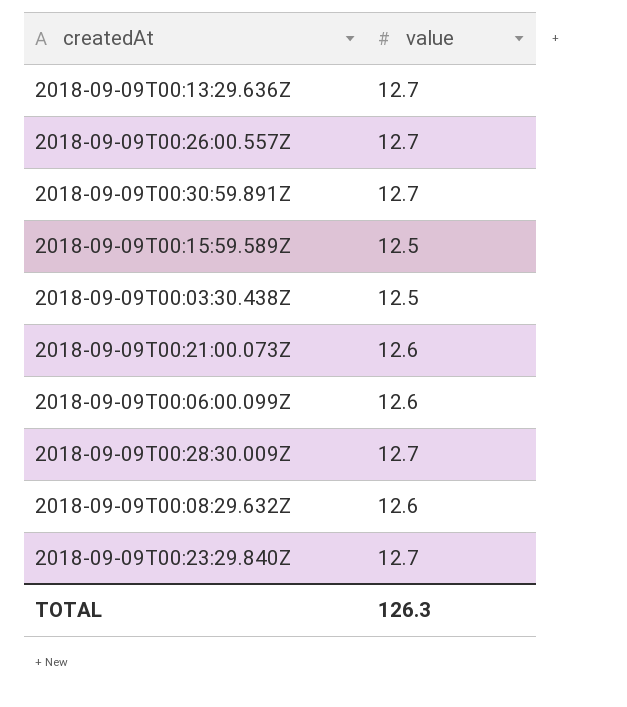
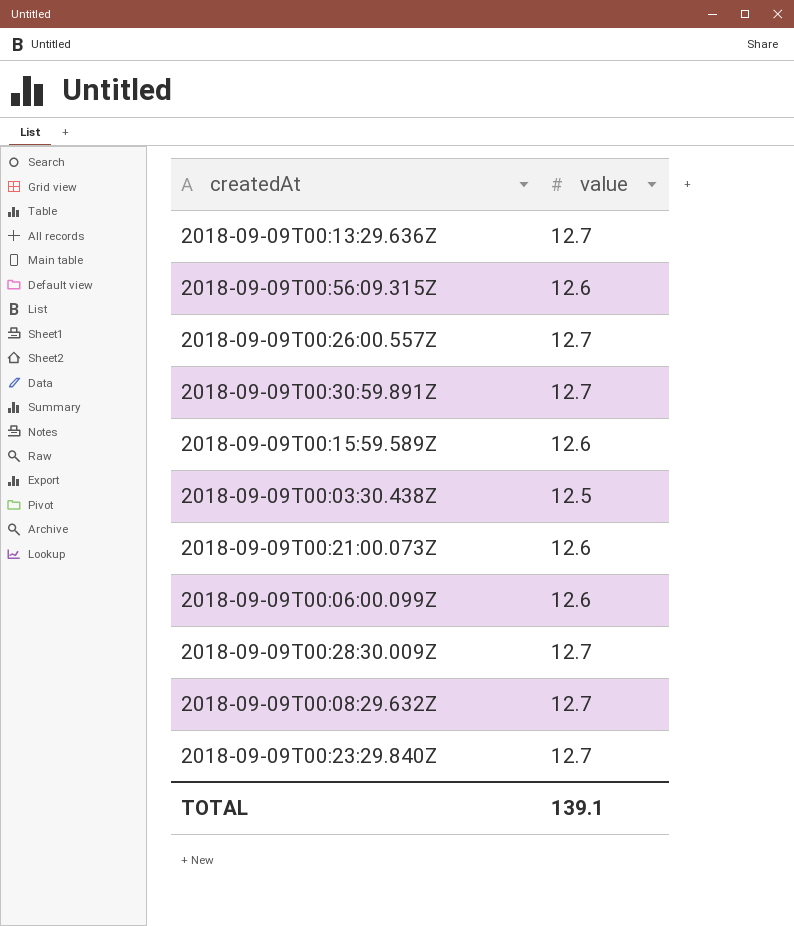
row 2018-09-09T00:56:09.315Z: none -> 12.6
2018-09-09T00:15:59.589Z | value: 12.5 -> 12.6
2018-09-09T00:08:29.632Z | value: 12.6 -> 12.7
TOTAL | value: 126.3 -> 139.1

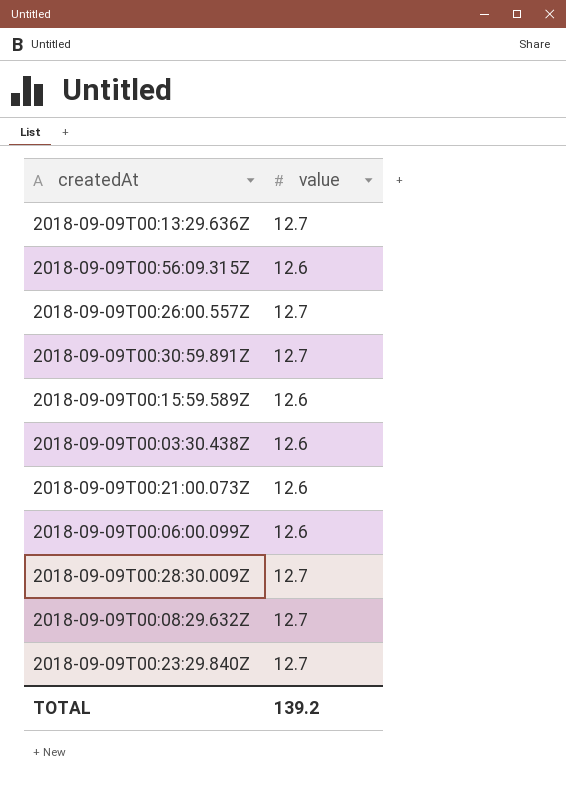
2018-09-09T00:03:30.438Z | value: 12.5 -> 12.6
TOTAL | value: 139.1 -> 139.2

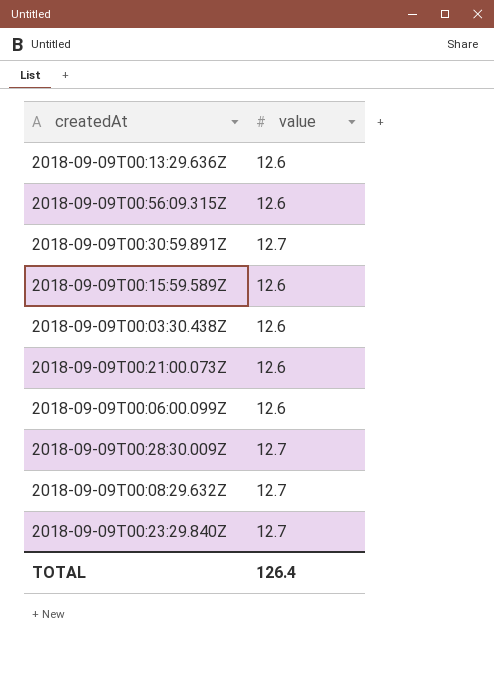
row 2018-09-09T00:26:00.557Z: 12.7 -> none
2018-09-09T00:13:29.636Z | value: 12.7 -> 12.6
TOTAL | value: 139.2 -> 126.4

